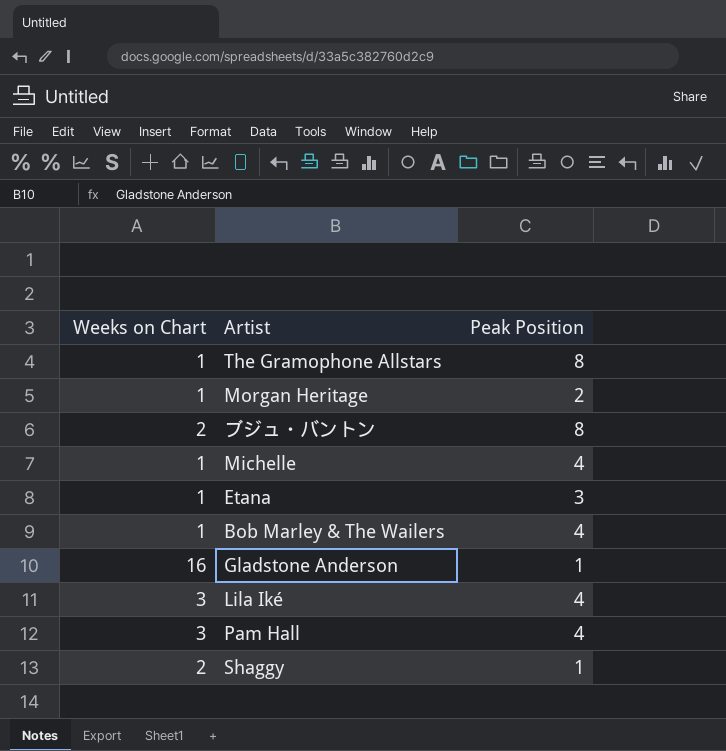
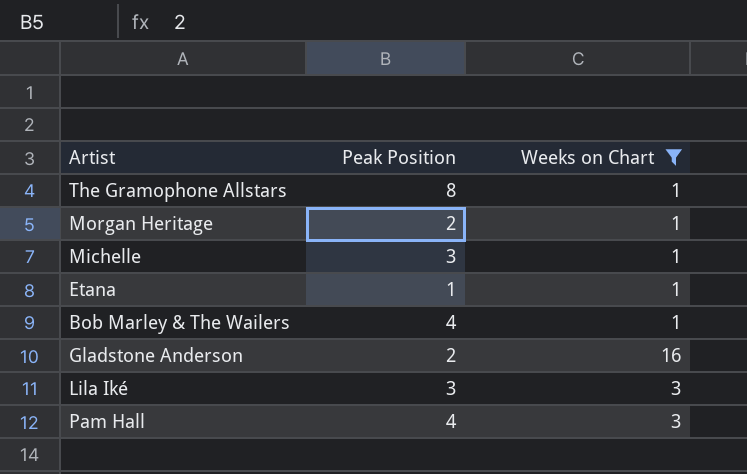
filter: none -> Weeks on Chart != 2
column Weeks on Chart | position: 1 -> 3
Michelle | Peak Position: 4 -> 3
Etana | Peak Position: 3 -> 1
Gladstone Anderson | Peak Position: 1 -> 2
Lila Iké | Peak Position: 4 -> 3

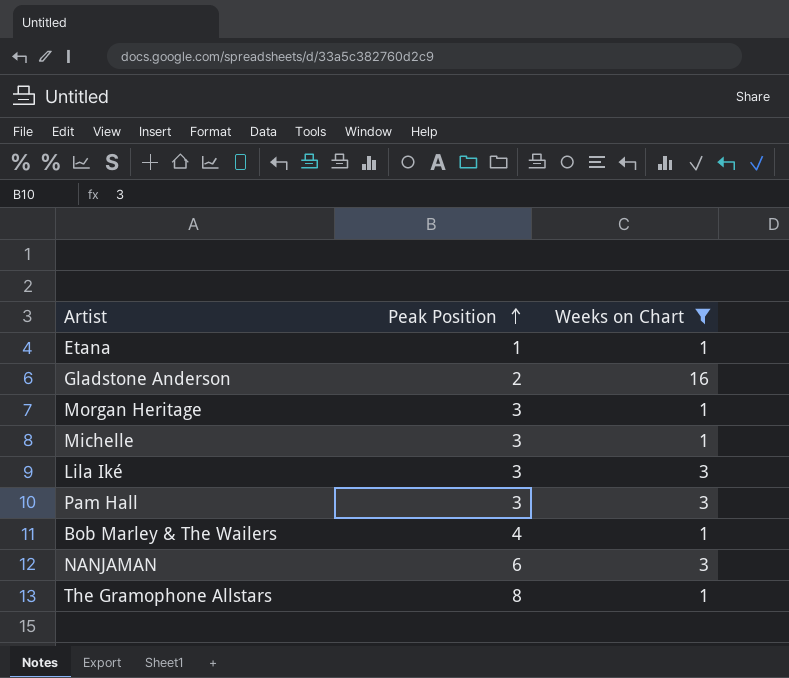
row order: none -> Peak Position ascending
Morgan Heritage | Peak Position: 2 -> 3
Pam Hall | Peak Position: 4 -> 3
row NANJAMAN: none -> 6 | 3

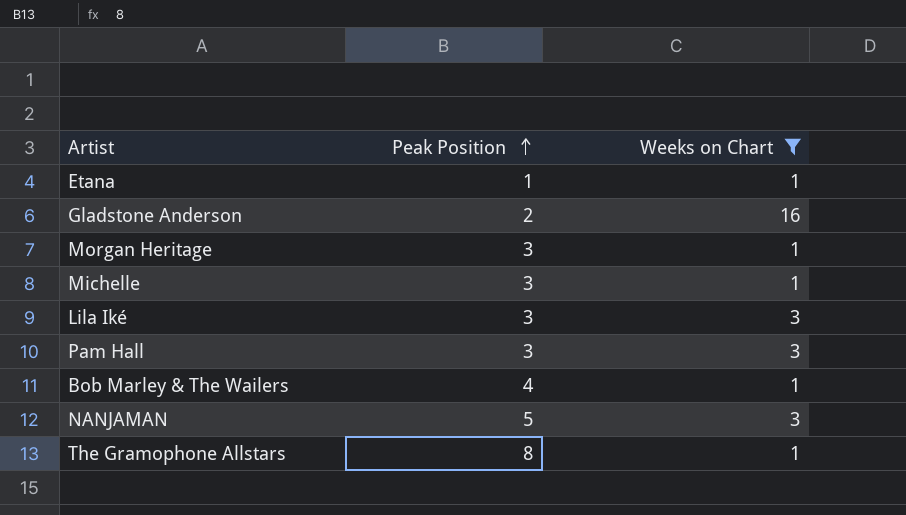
NANJAMAN | Peak Position: 6 -> 5

